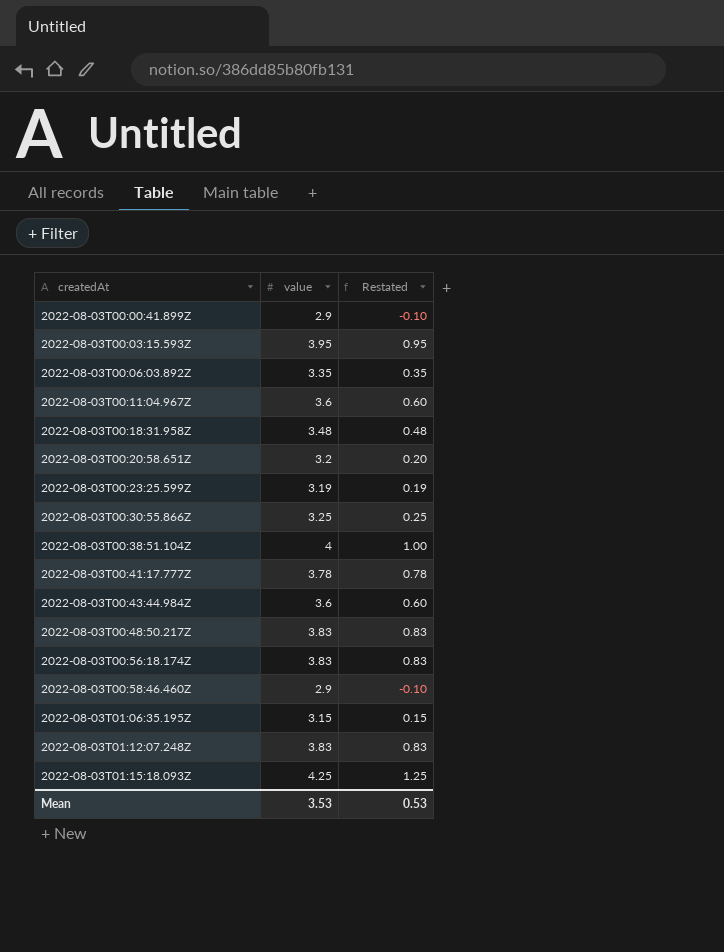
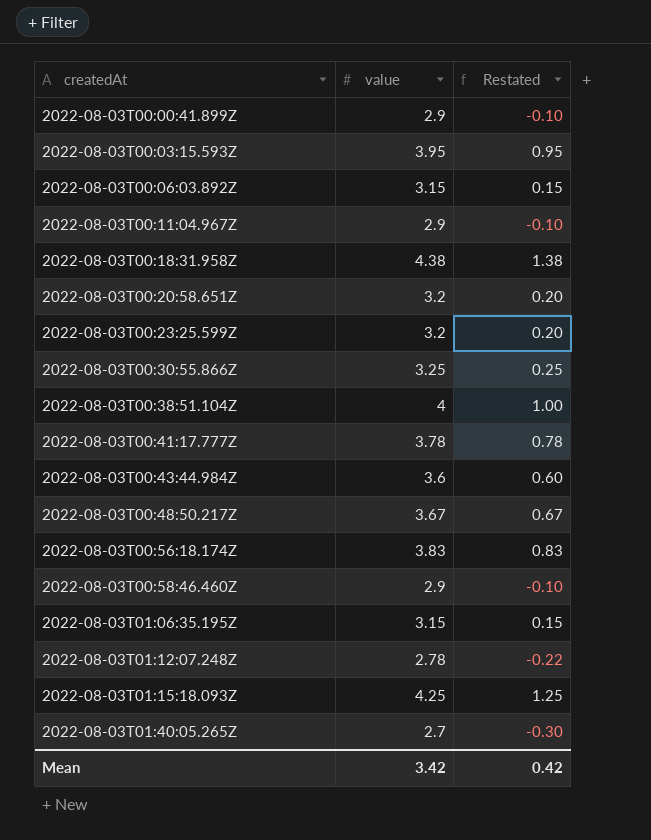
2022-08-03T00:06:03.892Z | value: 3.35 -> 3.15
2022-08-03T00:06:03.892Z | Restated: 0.35 -> 0.15
2022-08-03T00:11:04.967Z | value: 3.6 -> 2.9
2022-08-03T00:11:04.967Z | Restated: 0.60 -> -0.10
2022-08-03T00:18:31.958Z | value: 3.48 -> 4.38
2022-08-03T00:18:31.958Z | Restated: 0.48 -> 1.38
2022-08-03T00:23:25.599Z | value: 3.19 -> 3.2
2022-08-03T00:23:25.599Z | Restated: 0.19 -> 0.20
2022-08-03T00:48:50.217Z | value: 3.83 -> 3.67
2022-08-03T00:48:50.217Z | Restated: 0.83 -> 0.67
2022-08-03T01:12:07.248Z | value: 3.83 -> 2.78
2022-08-03T01:12:07.248Z | Restated: 0.83 -> -0.22
row 2022-08-03T01:40:05.265Z: none -> 2.7 | -0.30
Mean | value: 3.53 -> 3.42
Mean | Restated: 0.53 -> 0.42

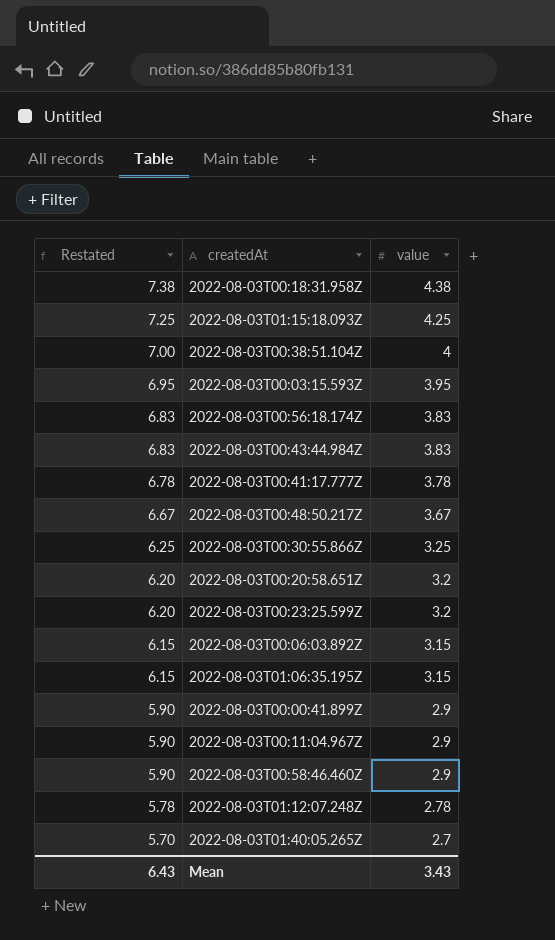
row order: createdAt ascending -> Restated descending
column Restated | formula: [value] - 3 -> [value] + 3
column Restated | position: 3 -> 1
2022-08-03T00:43:44.984Z | value: 3.6 -> 3.83
Mean | Restated: 0.42 -> 6.43
Mean | value: 3.42 -> 3.43

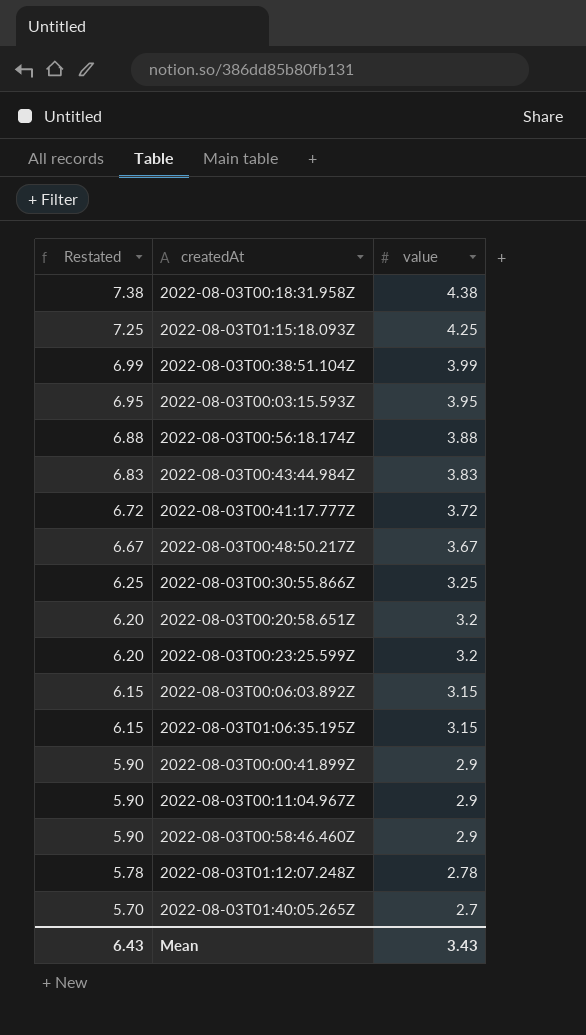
2022-08-03T00:38:51.104Z | Restated: 7.00 -> 6.99
2022-08-03T00:38:51.104Z | value: 4 -> 3.99
2022-08-03T00:56:18.174Z | Restated: 6.83 -> 6.88
2022-08-03T00:56:18.174Z | value: 3.83 -> 3.88
2022-08-03T00:41:17.777Z | Restated: 6.78 -> 6.72
2022-08-03T00:41:17.777Z | value: 3.78 -> 3.72

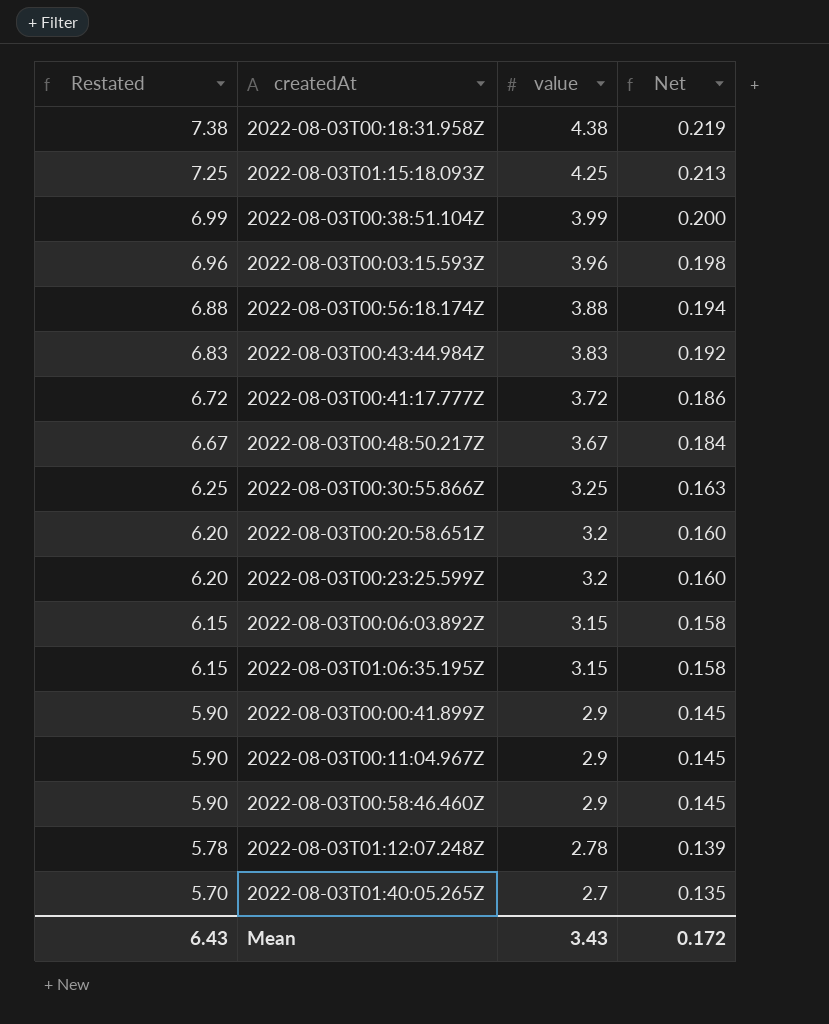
column Net | formula: none -> [value] * 0.05
2022-08-03T00:03:15.593Z | Restated: 6.95 -> 6.96
2022-08-03T00:03:15.593Z | value: 3.95 -> 3.96

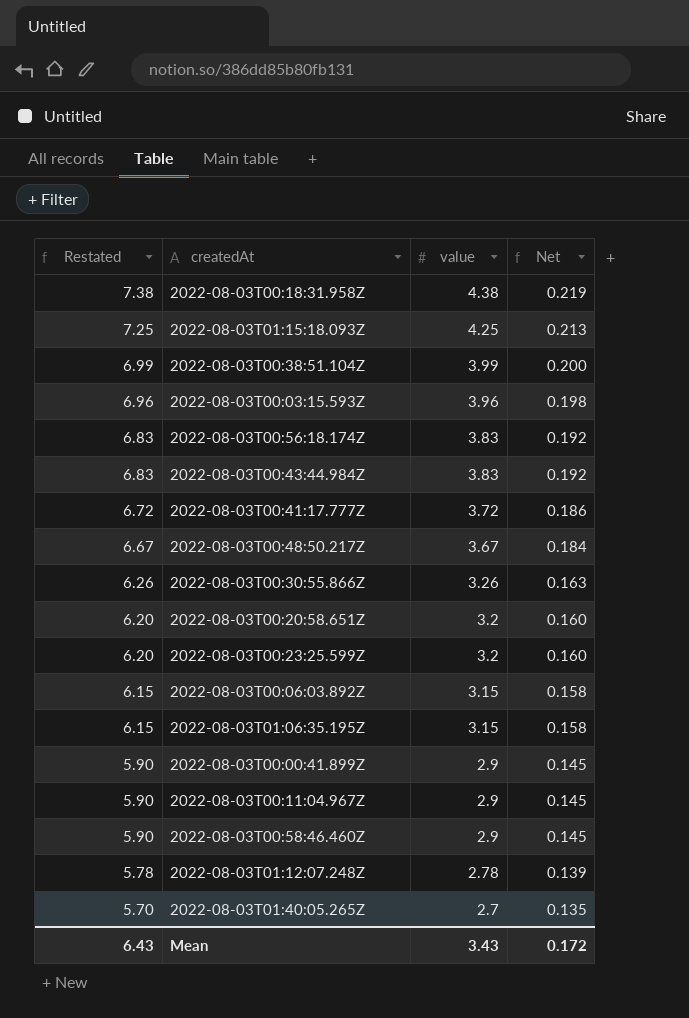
2022-08-03T00:56:18.174Z | Restated: 6.88 -> 6.83
2022-08-03T00:56:18.174Z | value: 3.88 -> 3.83
2022-08-03T00:56:18.174Z | Net: 0.194 -> 0.192
2022-08-03T00:30:55.866Z | Restated: 6.25 -> 6.26
2022-08-03T00:30:55.866Z | value: 3.25 -> 3.26

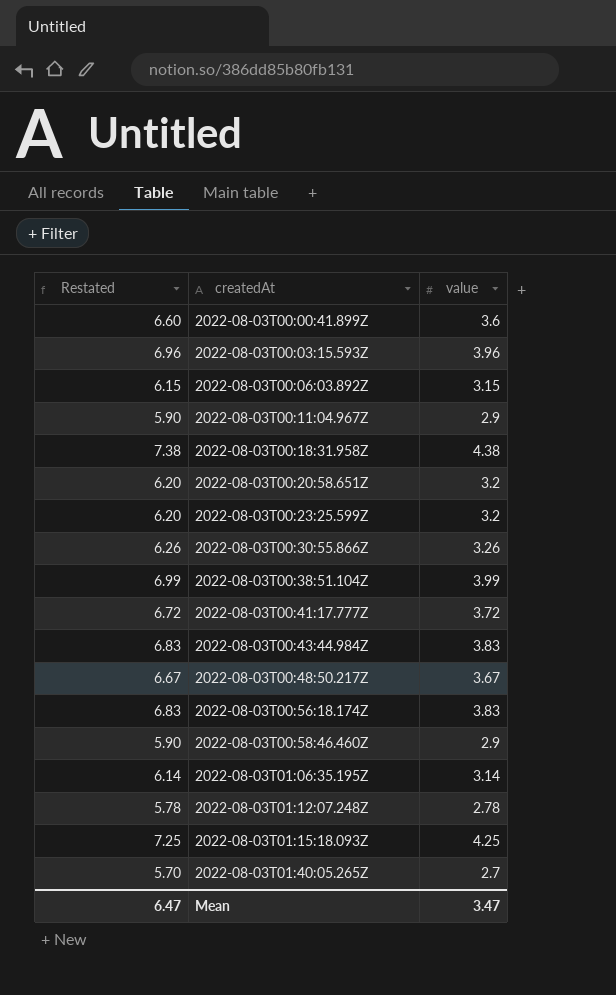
row order: Restated descending -> createdAt ascending
column Net | formula: [value] * 0.05 -> none
2022-08-03T00:00:41.899Z | Restated: 5.90 -> 6.60
2022-08-03T00:00:41.899Z | value: 2.9 -> 3.6
2022-08-03T01:06:35.195Z | Restated: 6.15 -> 6.14
2022-08-03T01:06:35.195Z | value: 3.15 -> 3.14
Mean | Restated: 6.43 -> 6.47
Mean | value: 3.43 -> 3.47

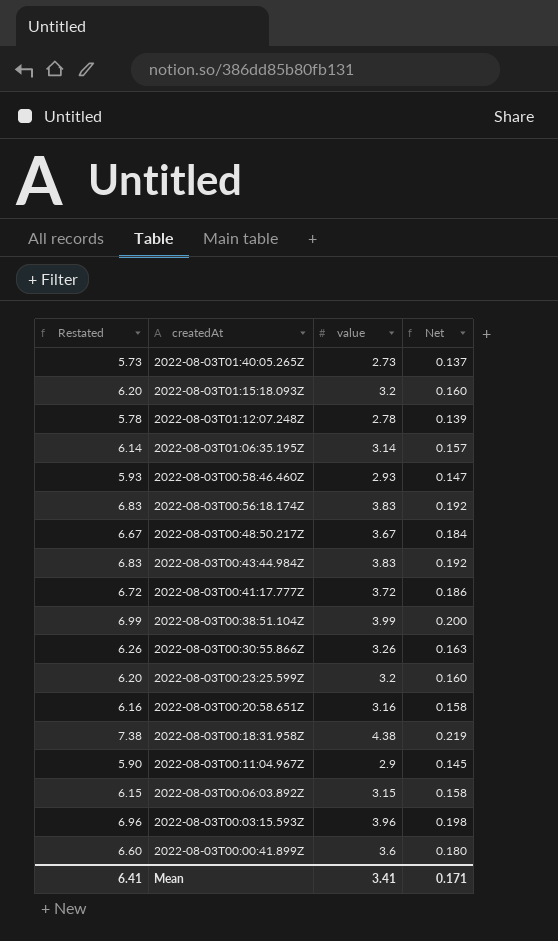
row order: createdAt ascending -> createdAt descending
column Net | formula: none -> [value] * 0.05
2022-08-03T01:40:05.265Z | Restated: 5.70 -> 5.73
2022-08-03T01:40:05.265Z | value: 2.7 -> 2.73
2022-08-03T01:15:18.093Z | Restated: 7.25 -> 6.20
2022-08-03T01:15:18.093Z | value: 4.25 -> 3.2
2022-08-03T00:58:46.460Z | Restated: 5.90 -> 5.93
2022-08-03T00:58:46.460Z | value: 2.9 -> 2.93
2022-08-03T00:20:58.651Z | Restated: 6.20 -> 6.16
2022-08-03T00:20:58.651Z | value: 3.2 -> 3.16
Mean | Restated: 6.47 -> 6.41
Mean | value: 3.47 -> 3.41

